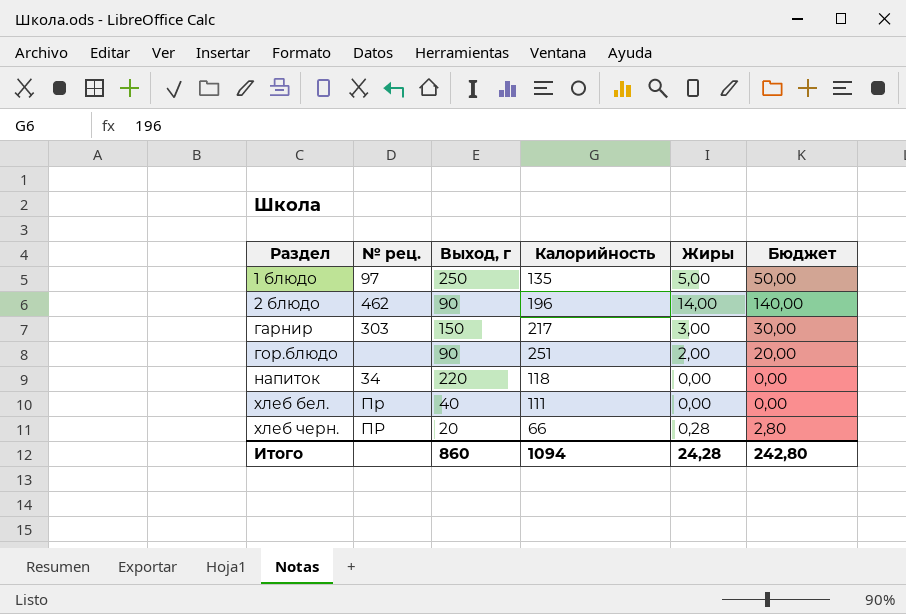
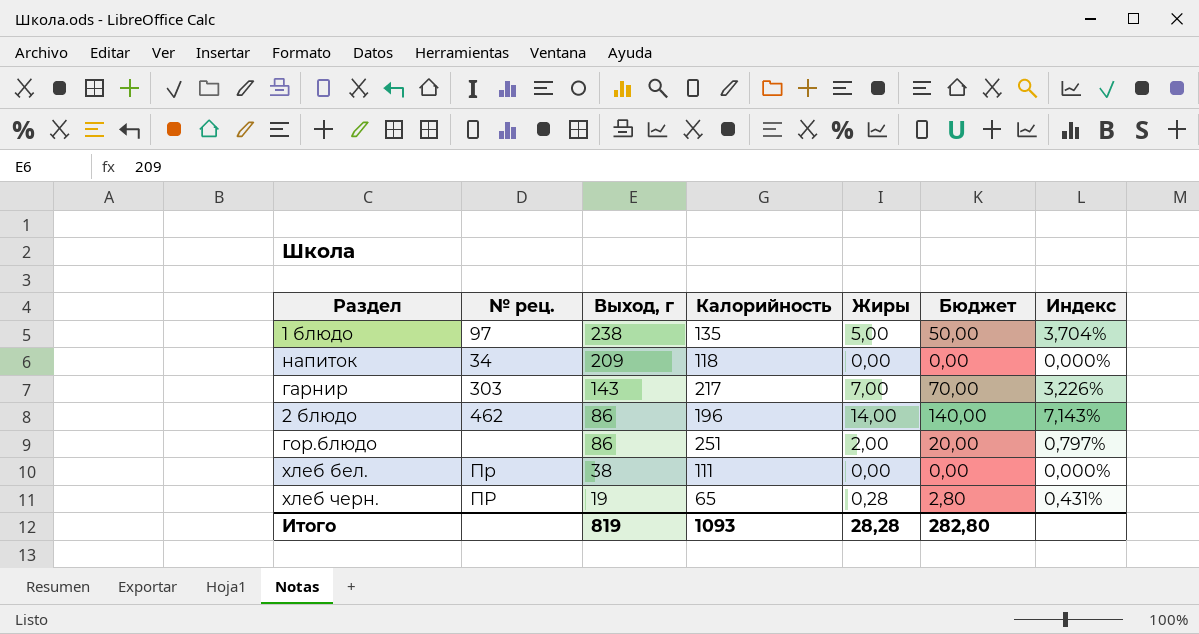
row order: Раздел ascending -> Выход, г descending
column Индекс | formula: none -> [Жиры] / [Калорийность]
1 блюдо | Выход, г: 250 -> 238
напиток | Выход, г: 220 -> 209
гарнир | Выход, г: 150 -> 143
гарнир | Жиры: 3,00 -> 7,00
гарнир | Бюджет: 30,00 -> 70,00
2 блюдо | Выход, г: 90 -> 86
гор.блюдо | Выход, г: 90 -> 86
хлеб бел. | Выход, г: 40 -> 38
хлеб черн. | Выход, г: 20 -> 19
хлеб черн. | Калорийность: 66 -> 65
Итого | Выход, г: 860 -> 819
Итого | Калорийность: 1094 -> 1093
Итого | Жиры: 24,28 -> 28,28
Итого | Бюджет: 242,80 -> 282,80

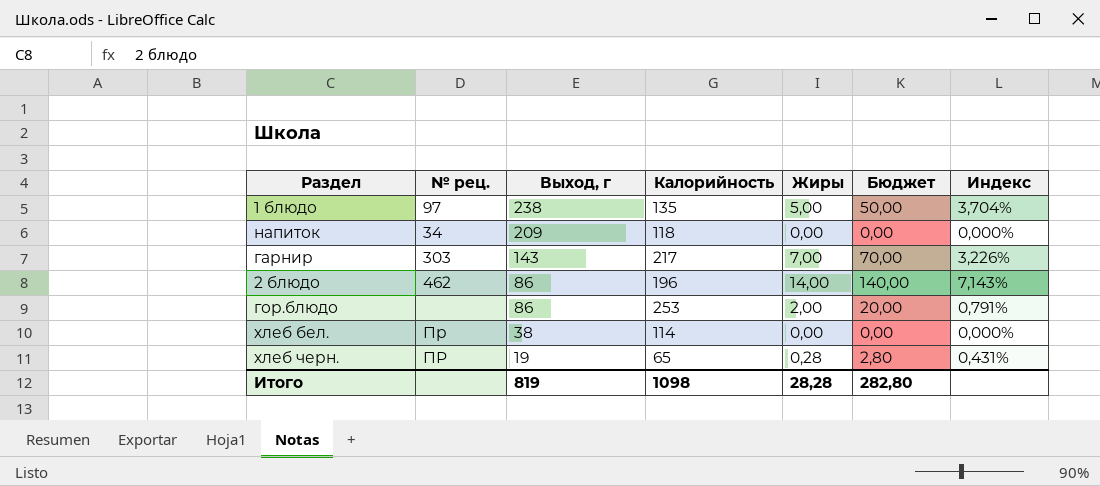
гор.блюдо | Калорийность: 251 -> 253
гор.блюдо | Индекс: 0,797% -> 0,791%
хлеб бел. | Калорийность: 111 -> 114
Итого | Калорийность: 1093 -> 1098

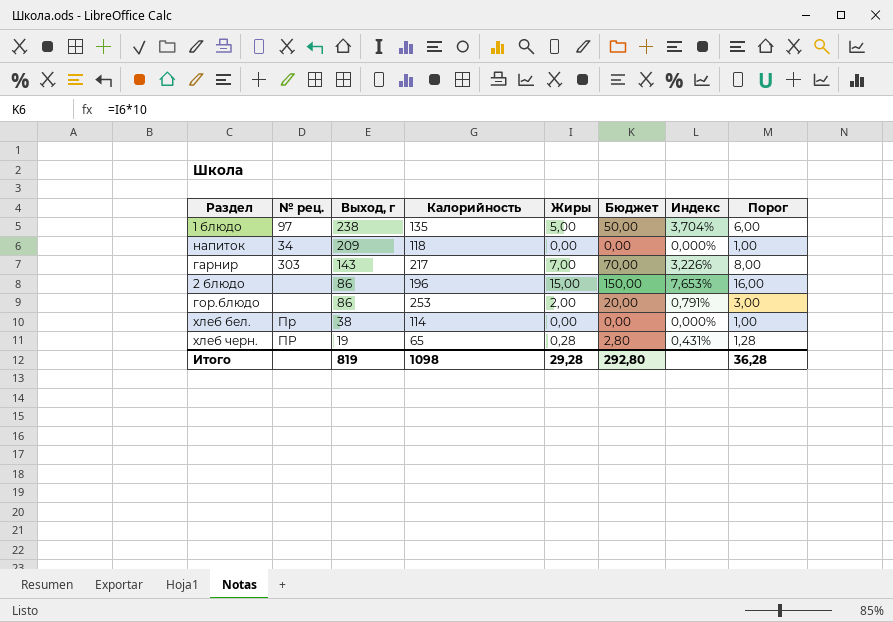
column Порог | formula: none -> [Жиры] + 1
2 блюдо | № рец.: 462 -> none
2 блюдо | Жиры: 14,00 -> 15,00
2 блюдо | Бюджет: 140,00 -> 150,00
2 блюдо | Индекс: 7,143% -> 7,653%
Итого | Жиры: 28,28 -> 29,28
Итого | Бюджет: 282,80 -> 292,80

